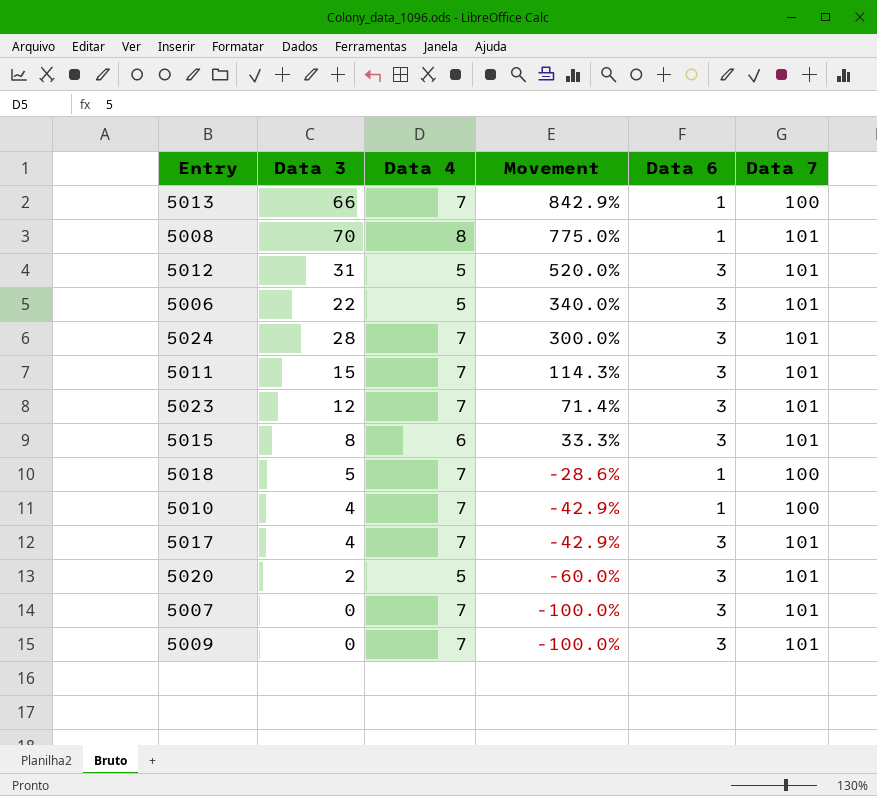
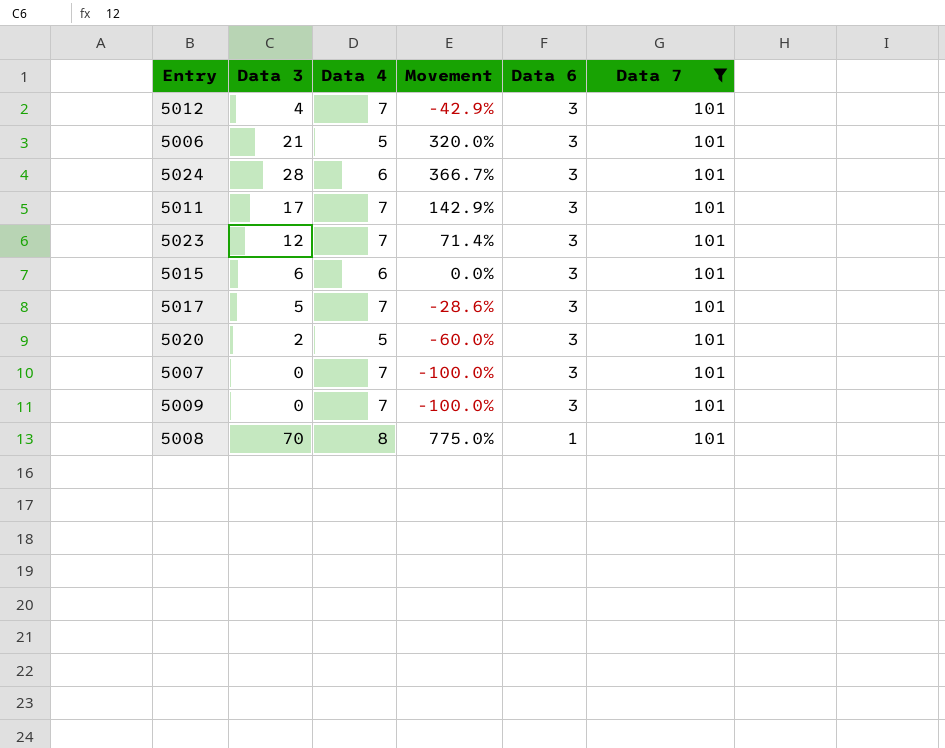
filter: none -> Data 7 = 101
row order: Movement descending -> Data 6 descending
5012 | Data 3: 31 -> 4
5012 | Data 4: 5 -> 7
5012 | Movement: 520.0% -> -42.9%
5006 | Data 3: 22 -> 21
5006 | Movement: 340.0% -> 320.0%
5024 | Data 4: 7 -> 6
5024 | Movement: 300.0% -> 366.7%
5011 | Data 3: 15 -> 17
5011 | Movement: 114.3% -> 142.9%
5015 | Data 3: 8 -> 6
5015 | Movement: 33.3% -> 0.0%
5017 | Data 3: 4 -> 5
5017 | Movement: -42.9% -> -28.6%

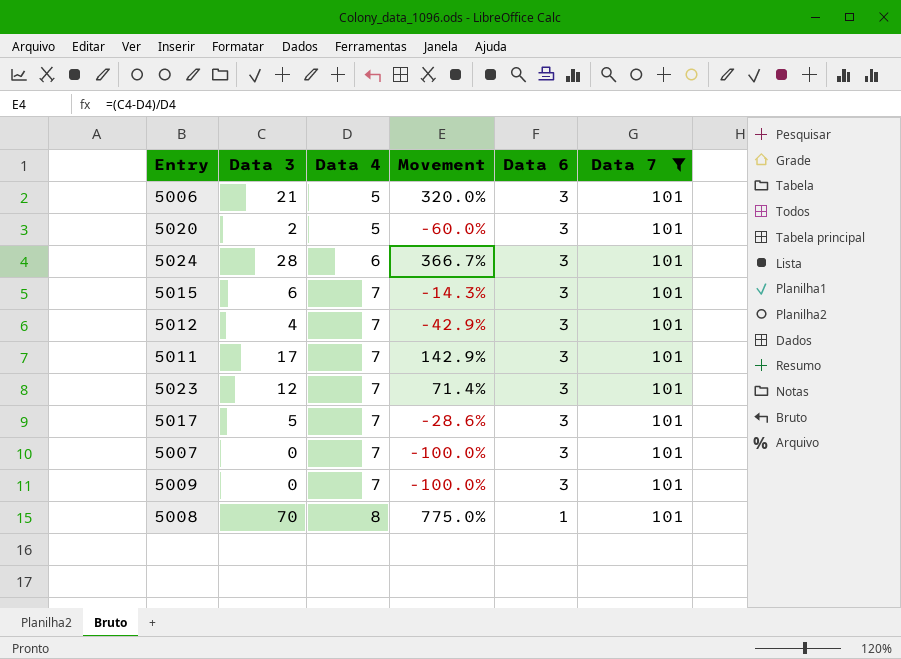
row order: Data 6 descending -> Data 4 ascending
5015 | Data 4: 6 -> 7
5015 | Movement: 0.0% -> -14.3%

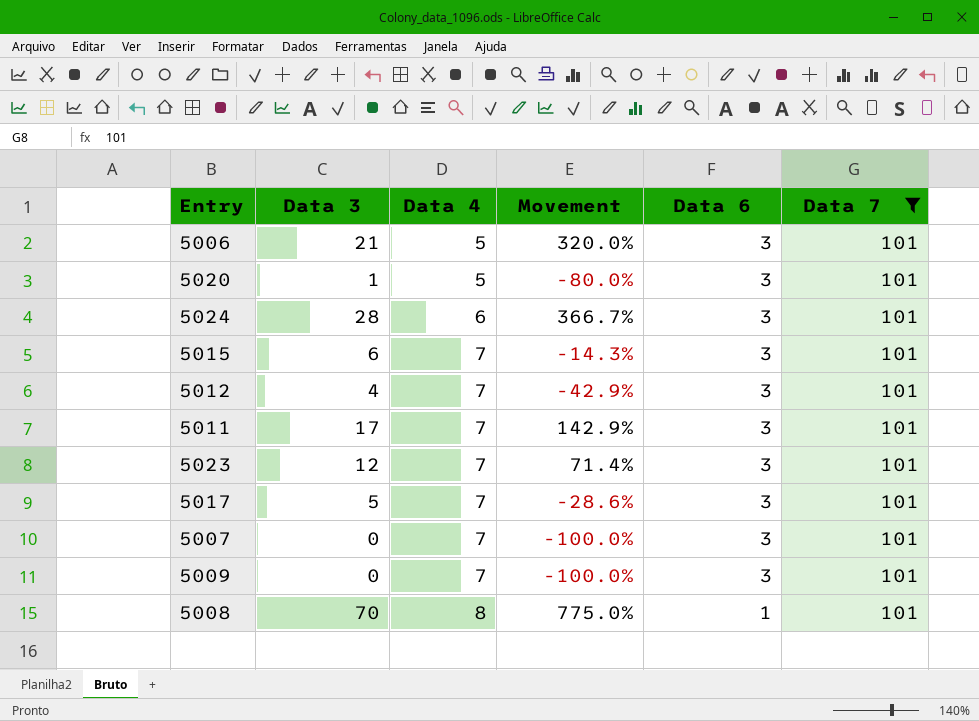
5020 | Data 3: 2 -> 1
5020 | Movement: -60.0% -> -80.0%

